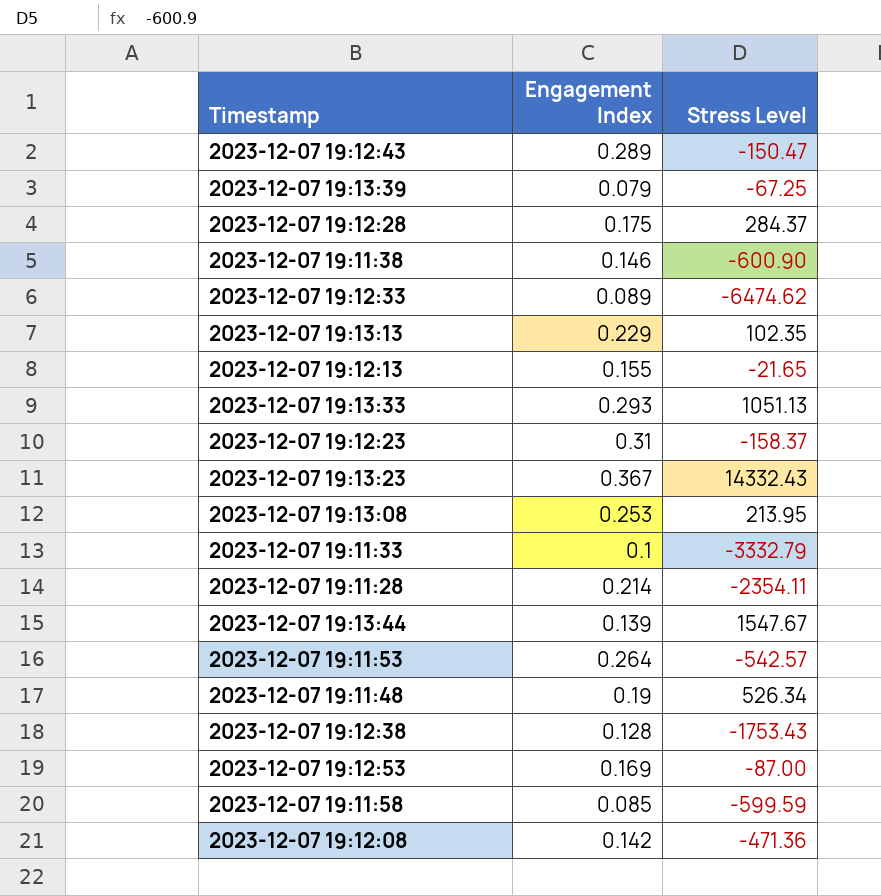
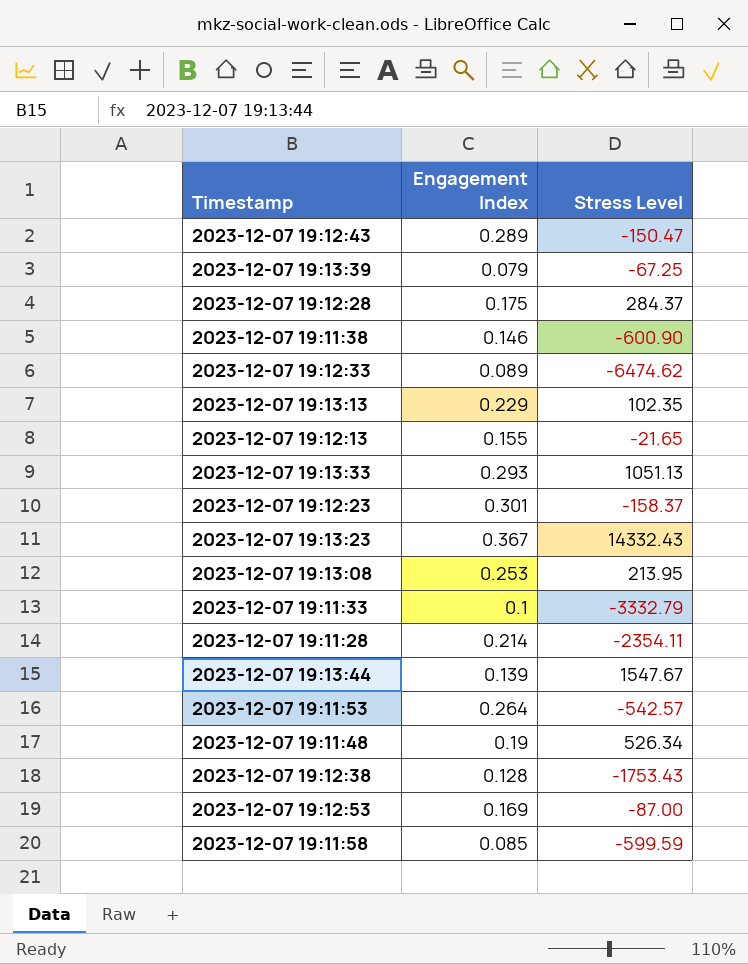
row 2023-12-07 19:12:08: 0.142 | -471.36 -> none
2023-12-07 19:12:23 | Engagement Index: 0.31 -> 0.301

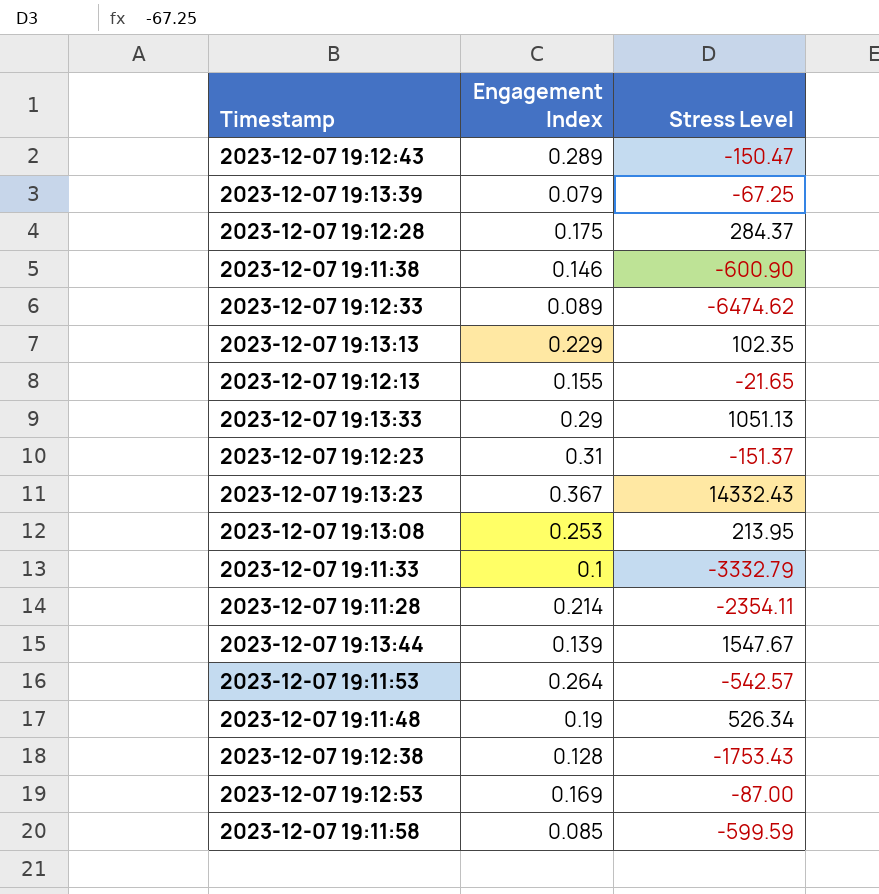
2023-12-07 19:13:33 | Engagement Index: 0.293 -> 0.29
2023-12-07 19:12:23 | Engagement Index: 0.301 -> 0.31
2023-12-07 19:12:23 | Stress Level: -158.37 -> -151.37

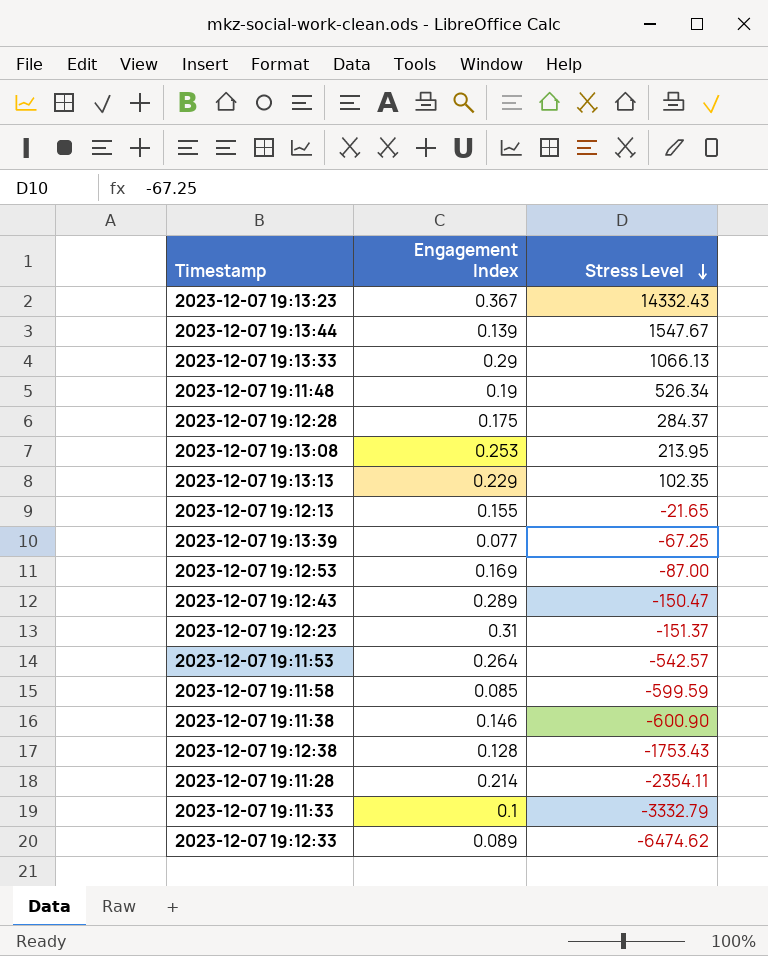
row order: none -> Stress Level descending
2023-12-07 19:13:33 | Stress Level: 1051.13 -> 1066.13
2023-12-07 19:13:39 | Engagement Index: 0.079 -> 0.077

